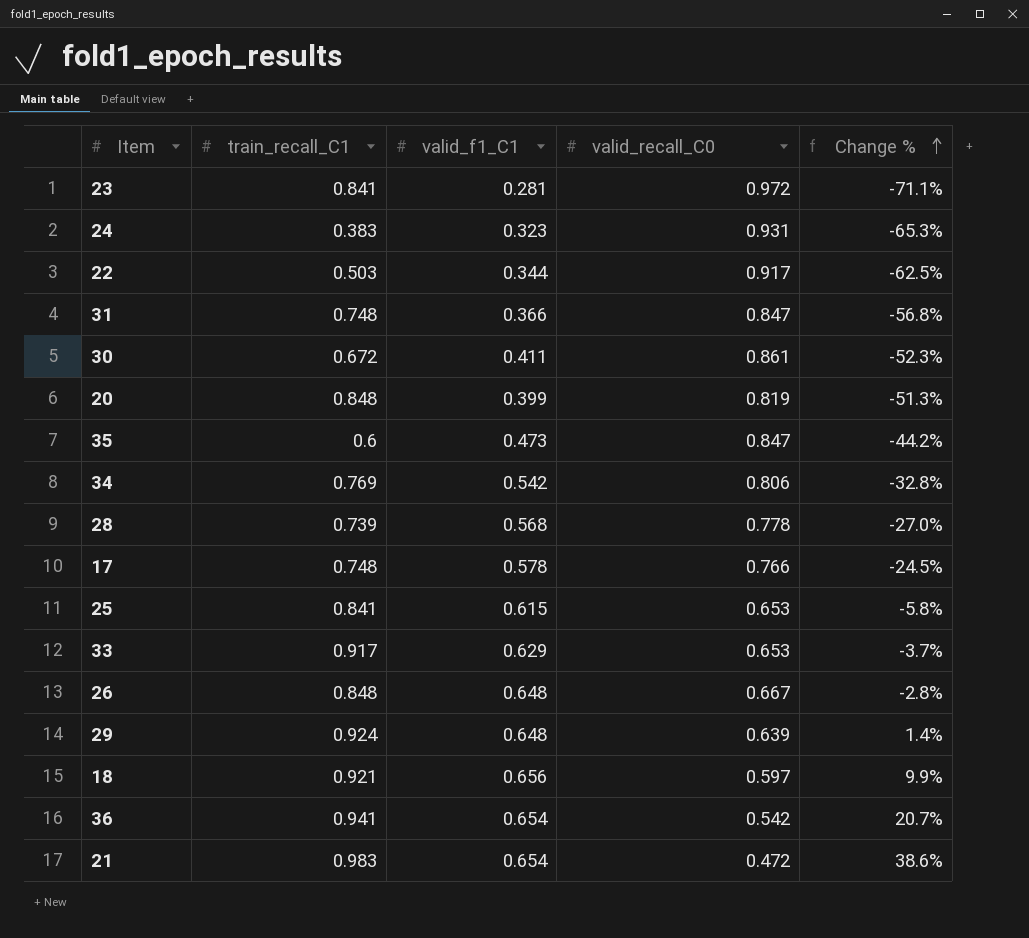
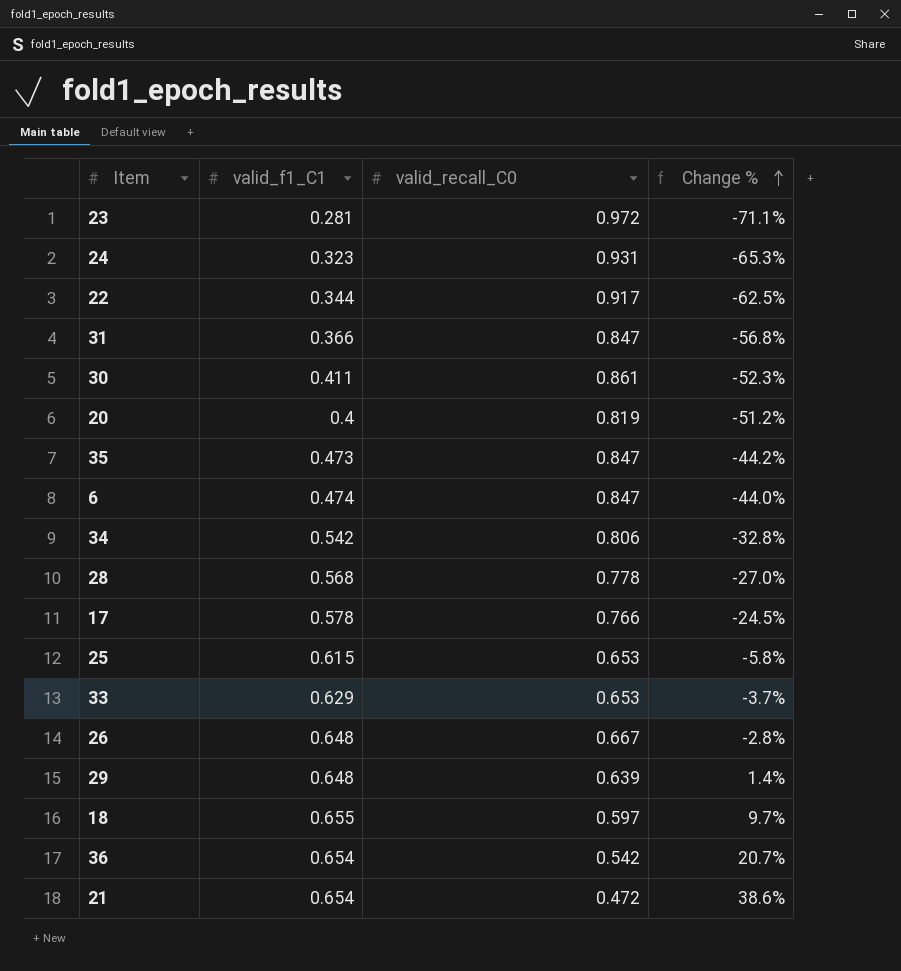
column train_recall_C1 | position: 2 -> none
20 | valid_f1_C1: 0.399 -> 0.4
20 | Change %: -51.3% -> -51.2%
row 6: none -> 0.474 | 0.847 | -44.0%
18 | valid_f1_C1: 0.656 -> 0.655
18 | Change %: 9.9% -> 9.7%

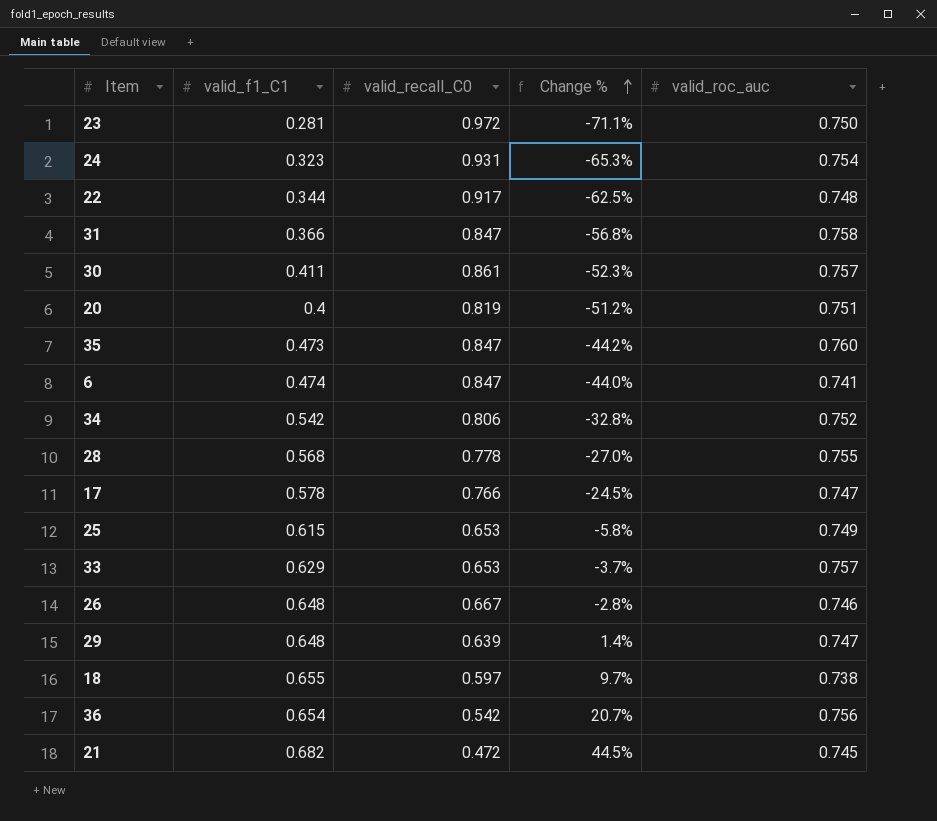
column valid_roc_auc | position: none -> 5
21 | valid_f1_C1: 0.654 -> 0.682
21 | Change %: 38.6% -> 44.5%

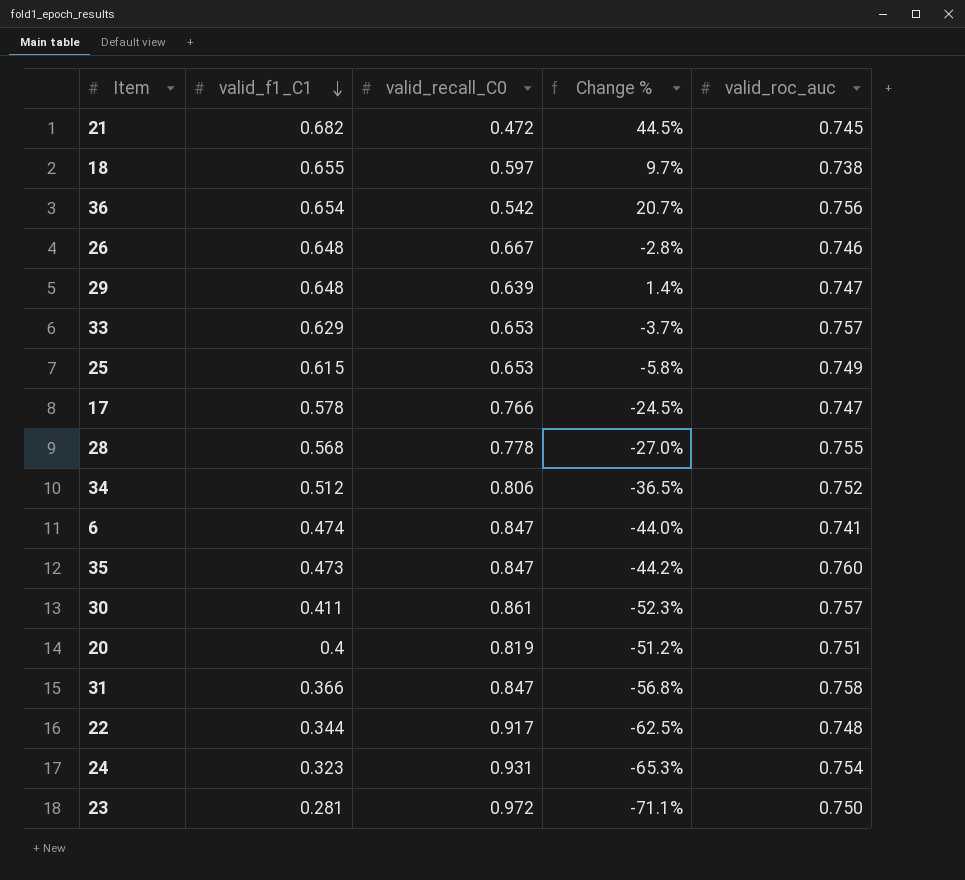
row order: Change % ascending -> valid_f1_C1 descending
34 | valid_f1_C1: 0.542 -> 0.512
34 | Change %: -32.8% -> -36.5%

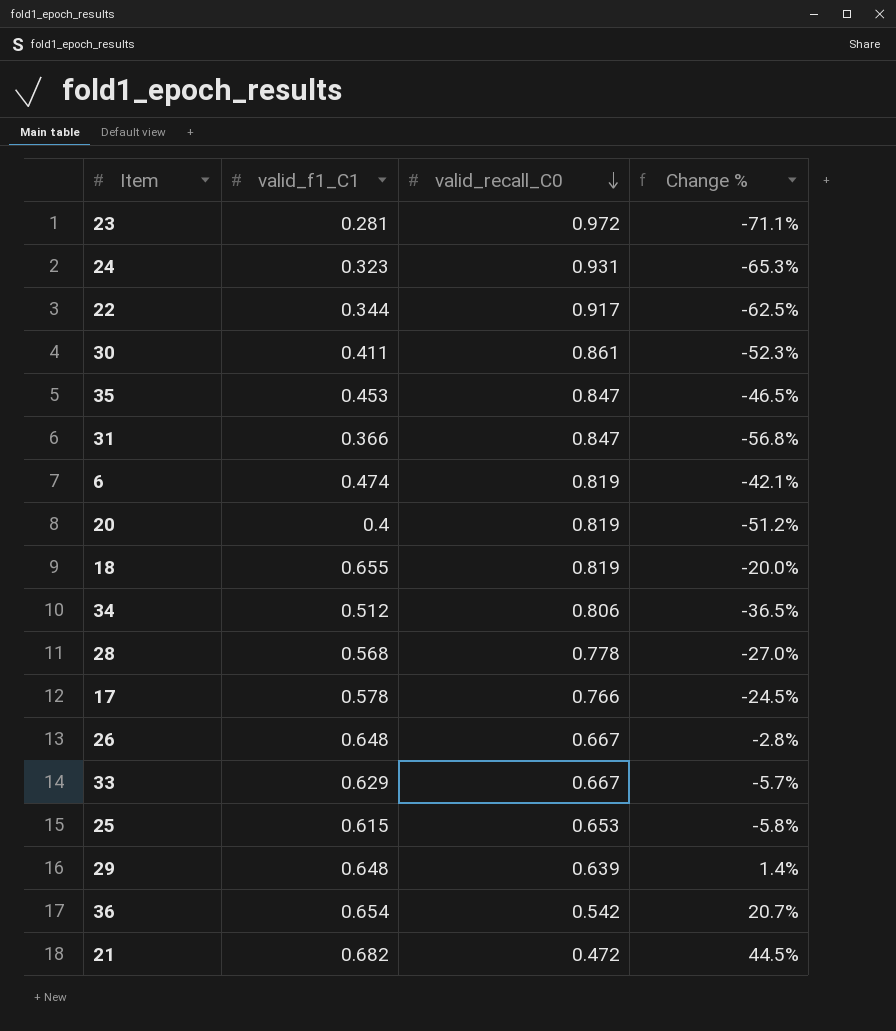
row order: valid_f1_C1 descending -> valid_recall_C0 descending
column valid_roc_auc | position: 5 -> none
35 | valid_f1_C1: 0.473 -> 0.453
35 | Change %: -44.2% -> -46.5%
6 | valid_recall_C0: 0.847 -> 0.819
6 | Change %: -44.0% -> -42.1%
18 | valid_recall_C0: 0.597 -> 0.819
18 | Change %: 9.7% -> -20.0%
33 | valid_recall_C0: 0.653 -> 0.667
33 | Change %: -3.7% -> -5.7%

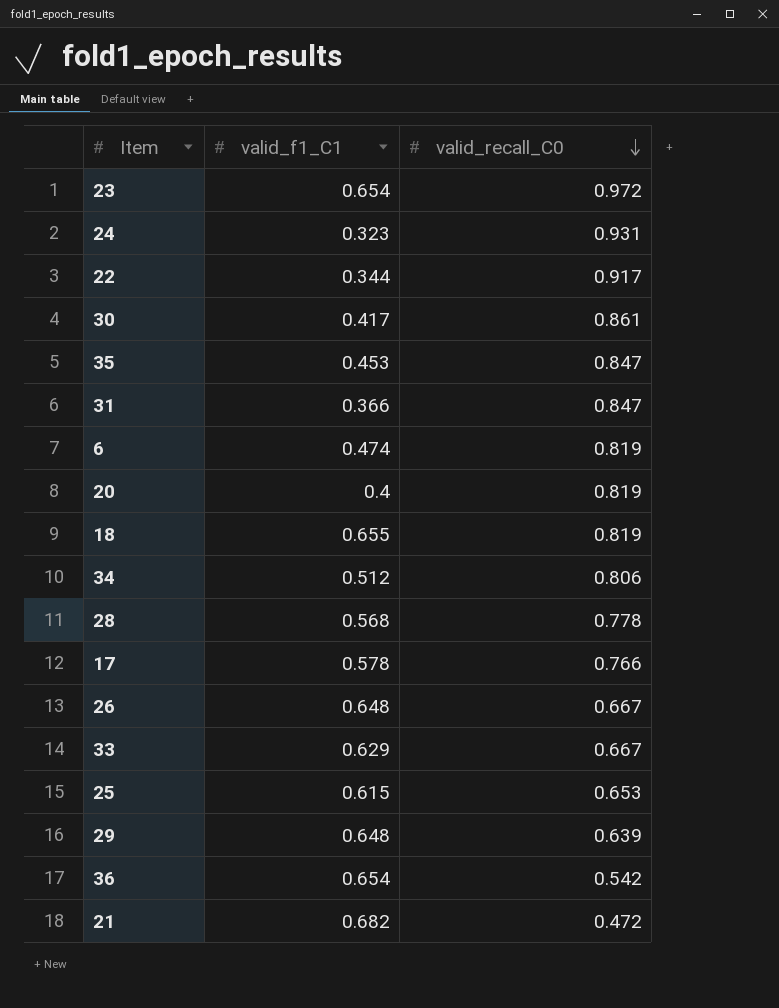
column Change % | formula: ([valid_f1_C1] - [valid_recall_C0]) / [valid_recall_C0] -> none
23 | valid_f1_C1: 0.281 -> 0.654
30 | valid_f1_C1: 0.411 -> 0.417

